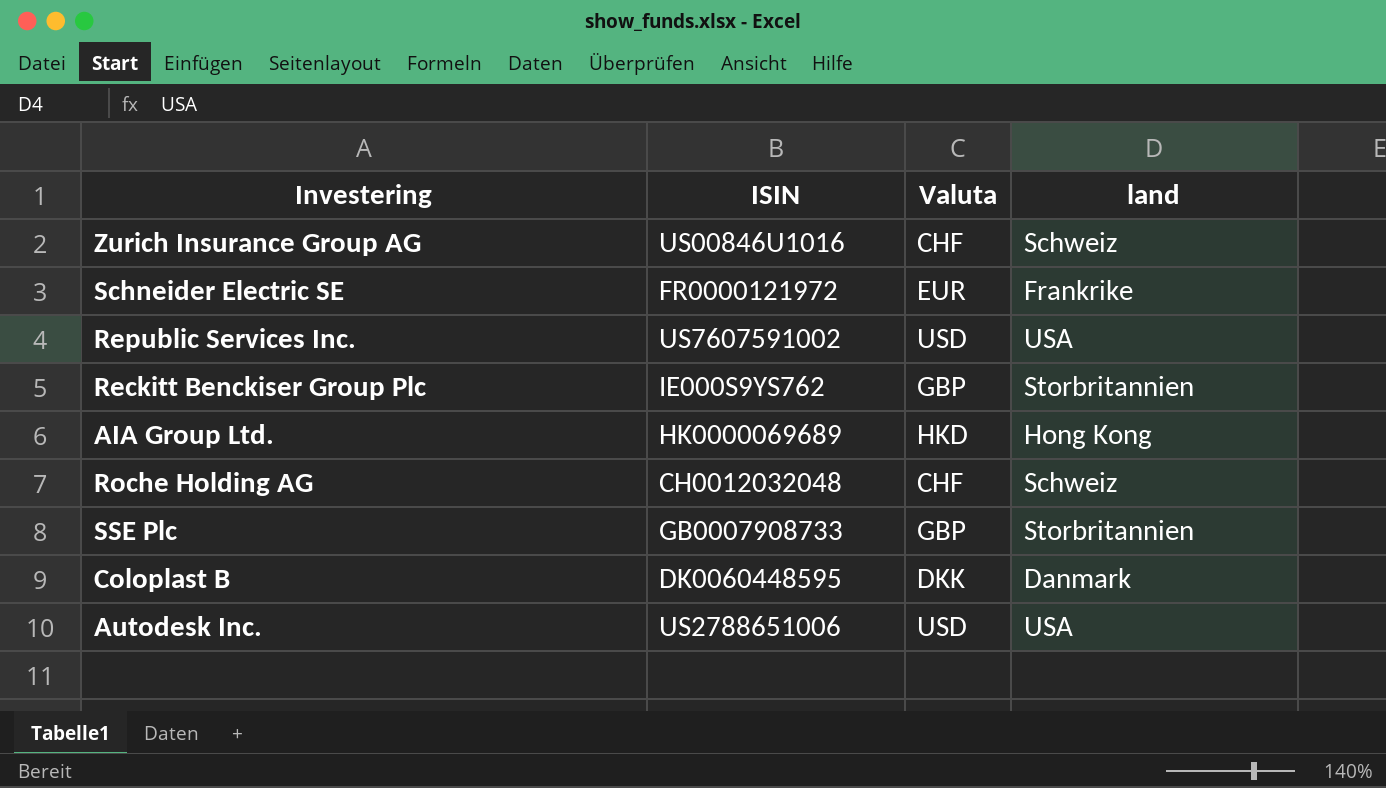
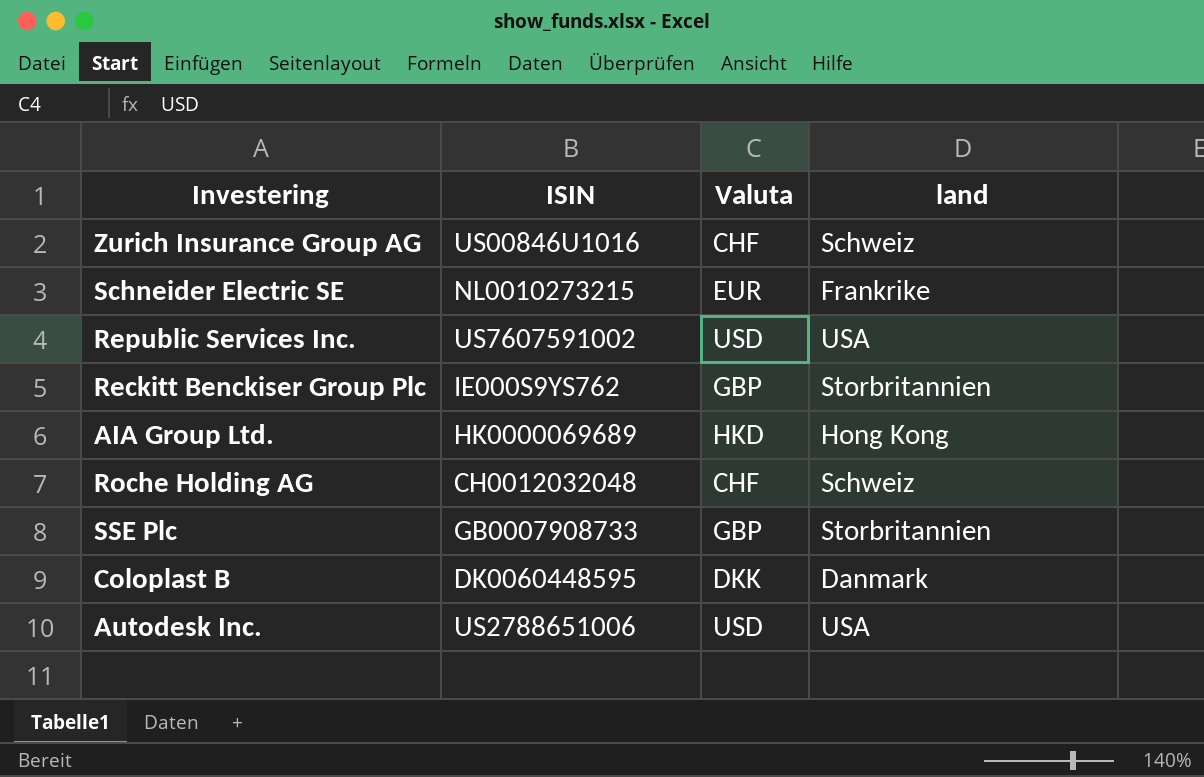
Schneider Electric SE | ISIN: FR0000121972 -> NL0010273215

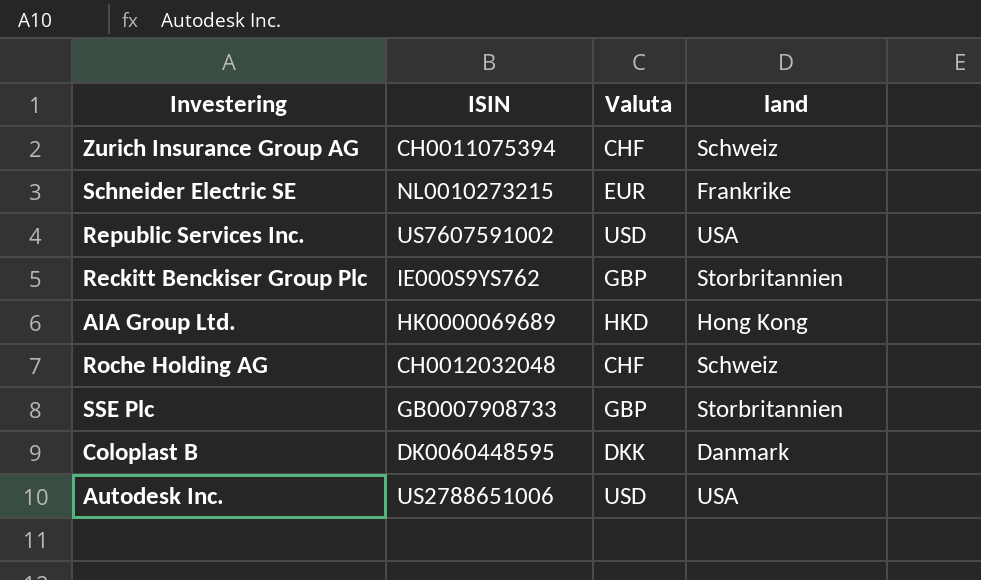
Zurich Insurance Group AG | ISIN: US00846U1016 -> CH0011075394

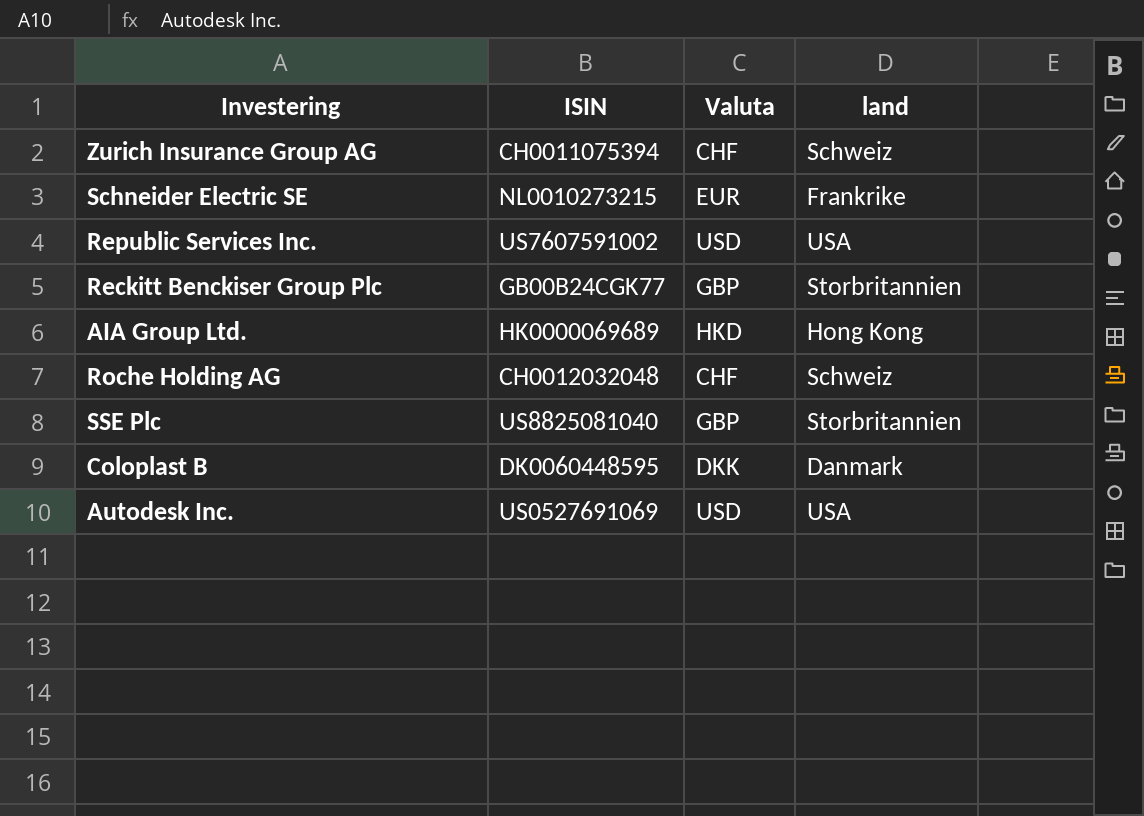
Reckitt Benckiser Group Plc | ISIN: IE000S9YS762 -> GB00B24CGK77
SSE Plc | ISIN: GB0007908733 -> US8825081040
Autodesk Inc. | ISIN: US2788651006 -> US0527691069

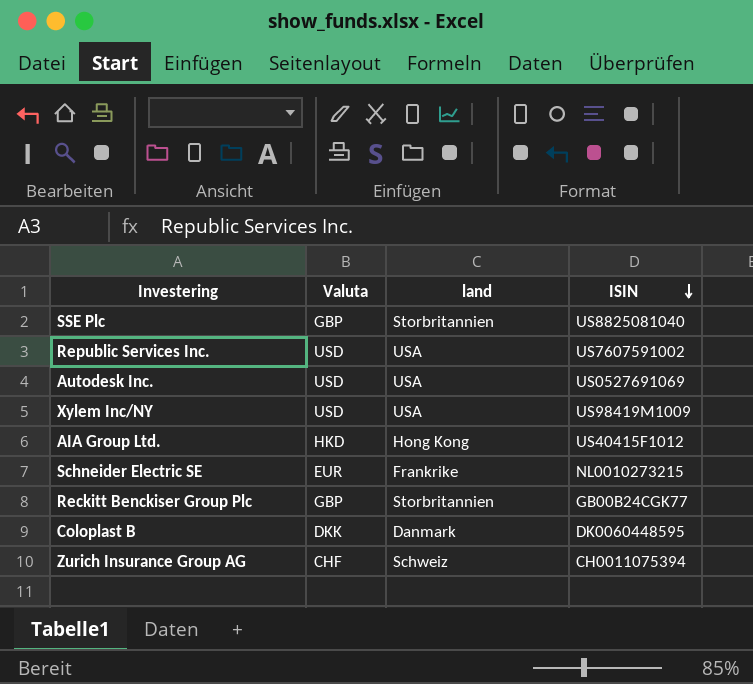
row order: none -> ISIN descending
column ISIN | position: 2 -> 4
row Roche Holding AG: CH0012032048 | CHF | Schweiz -> none
row Xylem Inc/NY: none -> USD | USA | US98419M1009
AIA Group Ltd. | ISIN: HK0000069689 -> US40415F1012

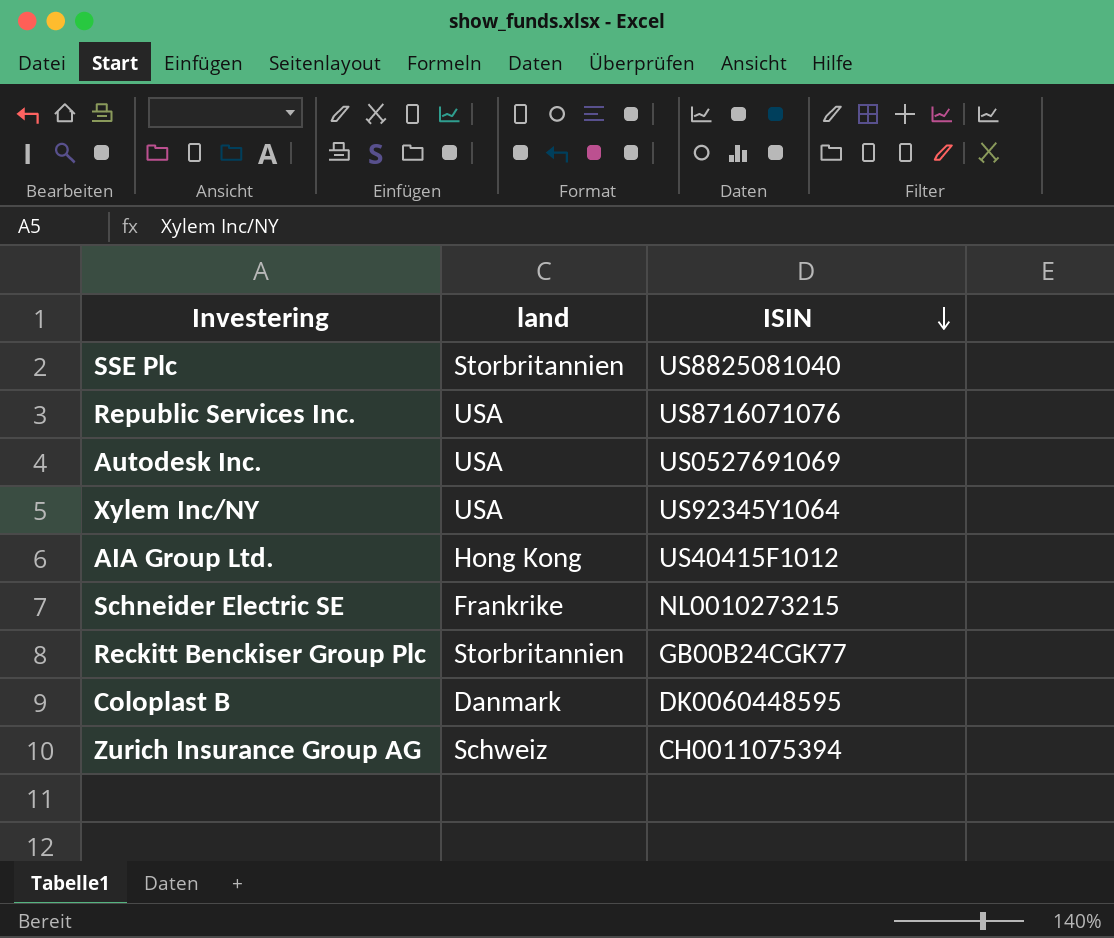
column Valuta | position: 2 -> none
Republic Services Inc. | ISIN: US7607591002 -> US8716071076
Xylem Inc/NY | ISIN: US98419M1009 -> US92345Y1064

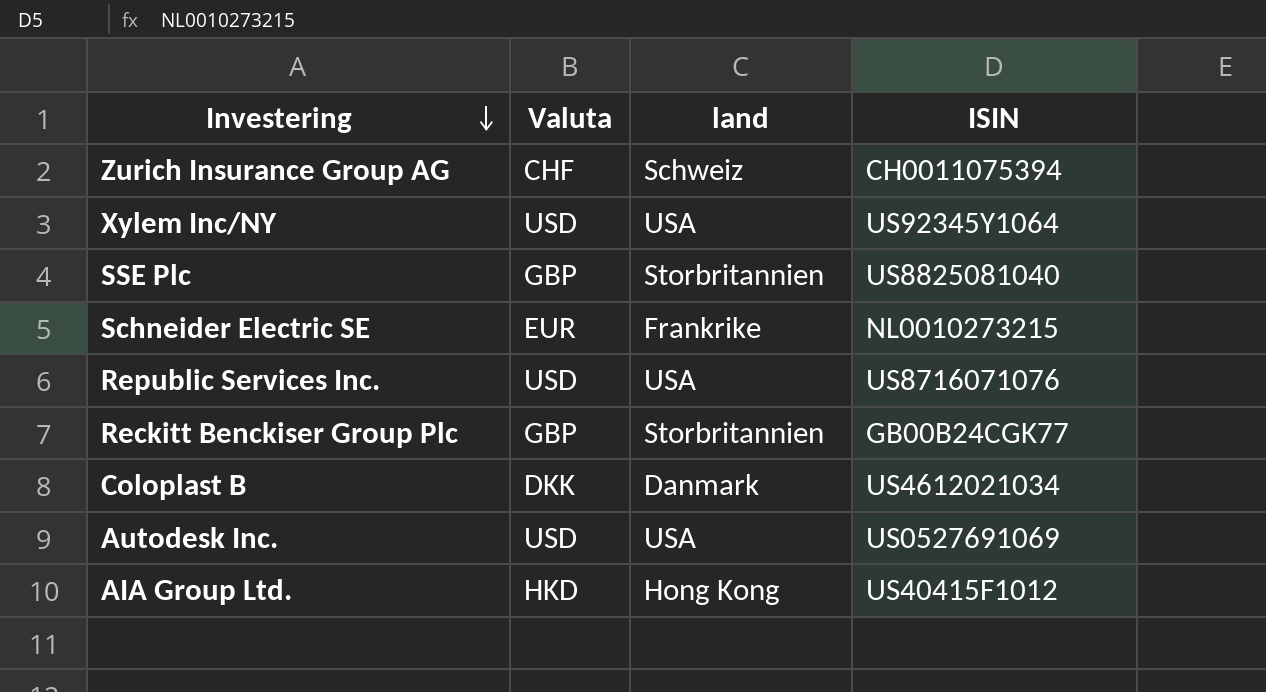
row order: ISIN descending -> Investering descending
column Valuta | position: none -> 2
Coloplast B | ISIN: DK0060448595 -> US4612021034

